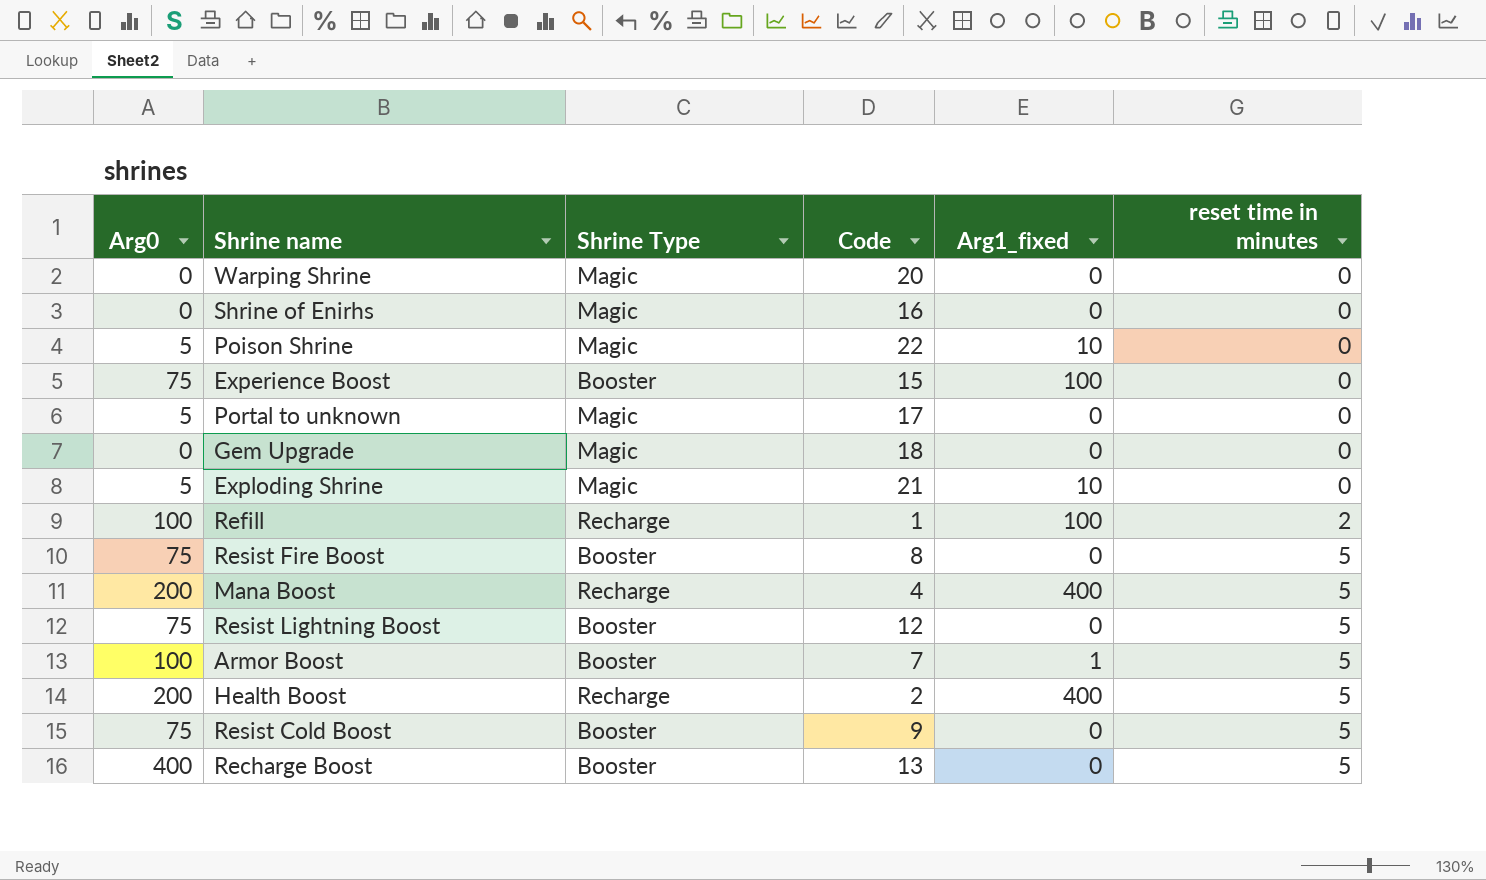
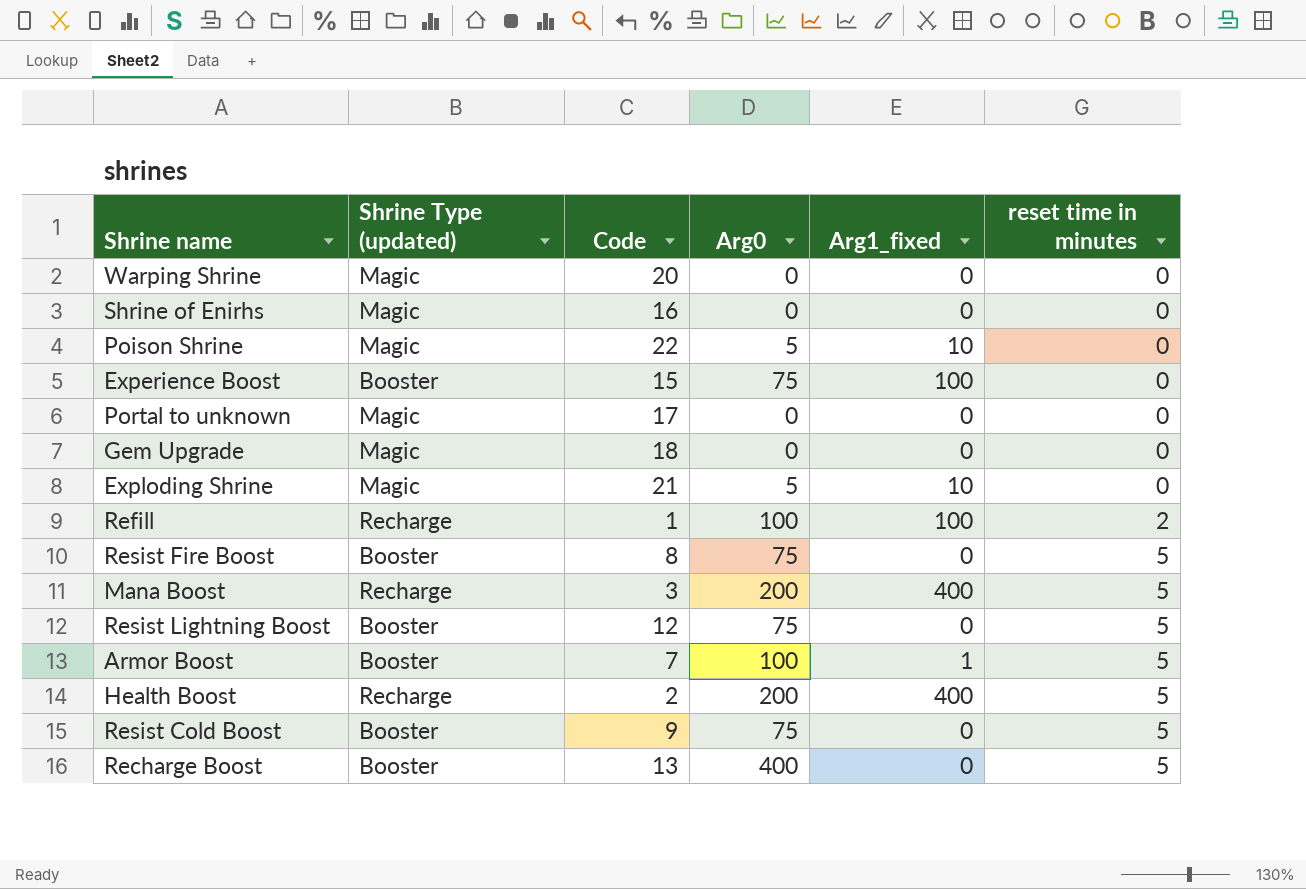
column name: Shrine Type -> Shrine Type (updated)
column Arg0 | position: 1 -> 4
Portal to unknown | Arg0: 5 -> 0
Mana Boost | Code: 4 -> 3

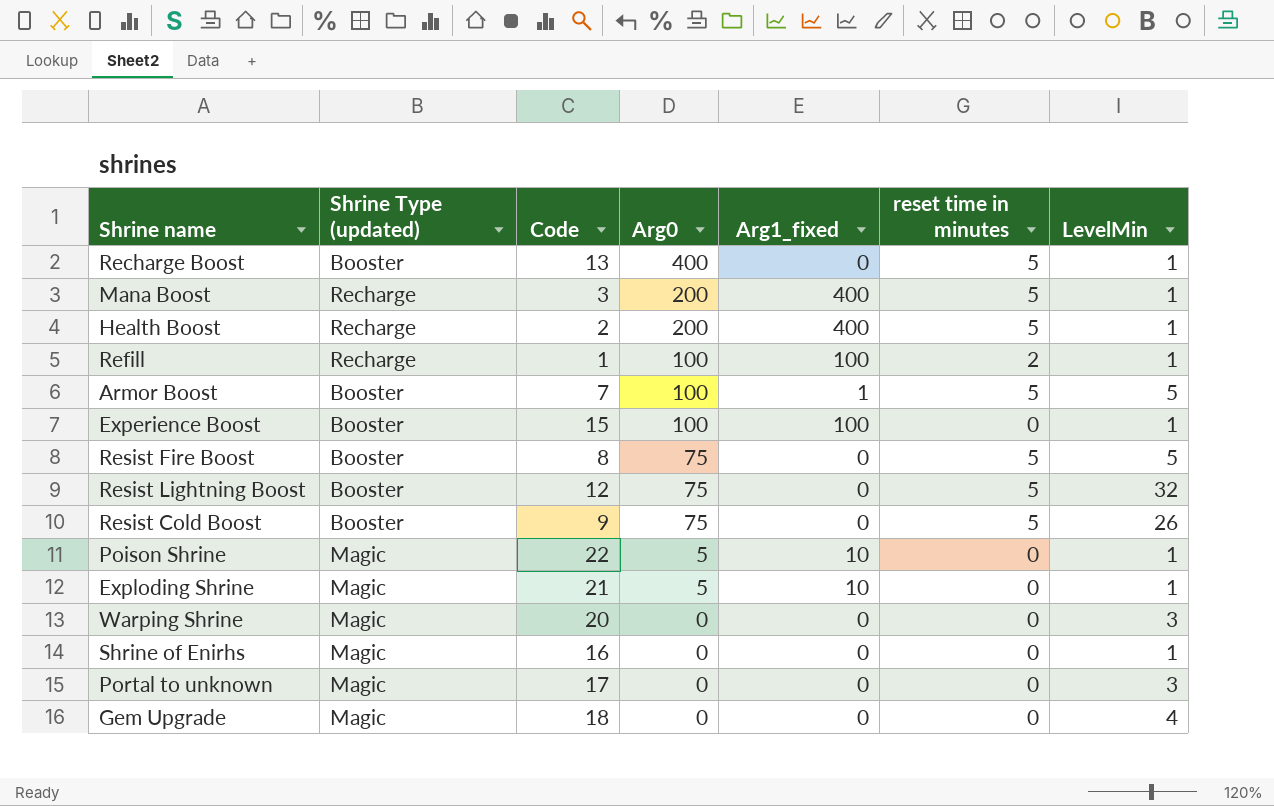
row order: reset time in minutes ascending -> Arg0 descending
column LevelMin | position: none -> 7
Experience Boost | Arg0: 75 -> 100

